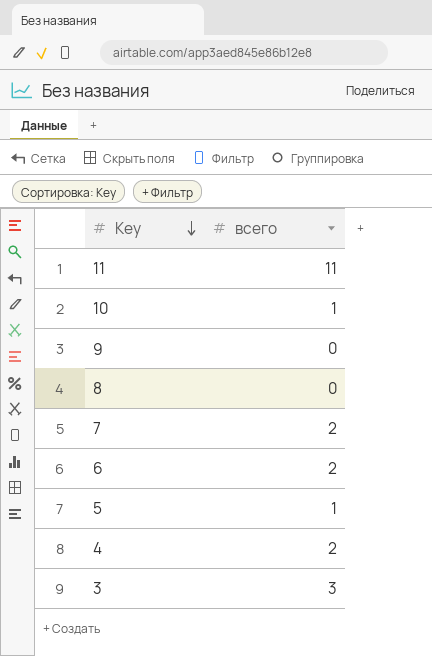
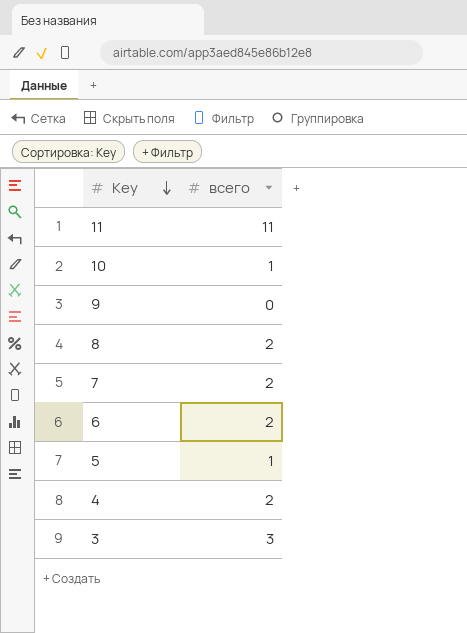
8 | всего: 0 -> 2

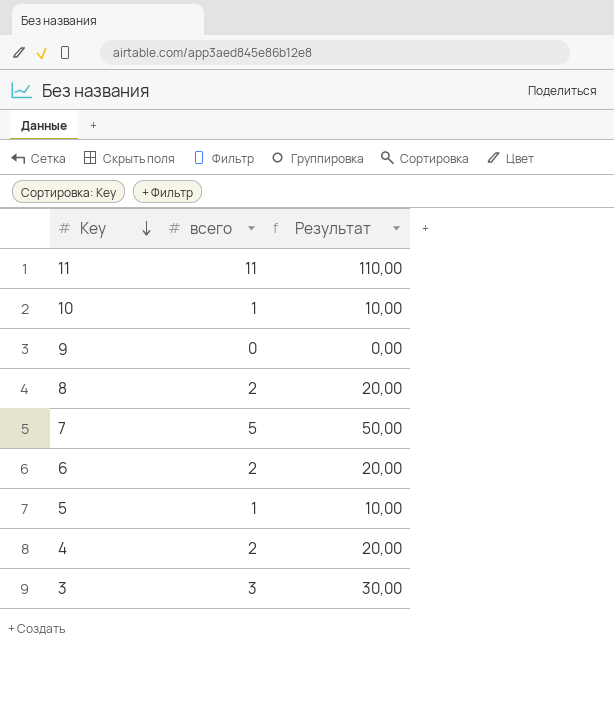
column Результат | formula: none -> [всего] * 10
7 | всего: 2 -> 5

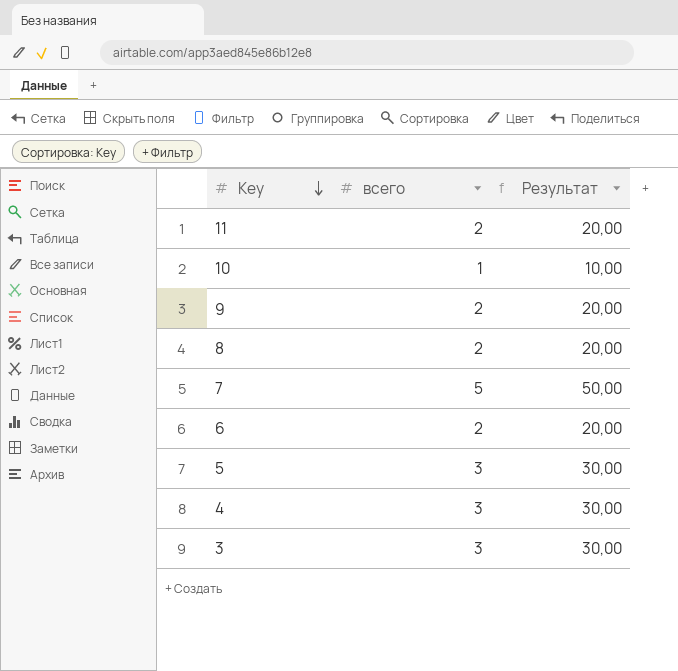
11 | всего: 11 -> 2
11 | Результат: 110,00 -> 20,00
9 | всего: 0 -> 2
9 | Результат: 0,00 -> 20,00
5 | всего: 1 -> 3
5 | Результат: 10,00 -> 30,00
4 | всего: 2 -> 3
4 | Результат: 20,00 -> 30,00

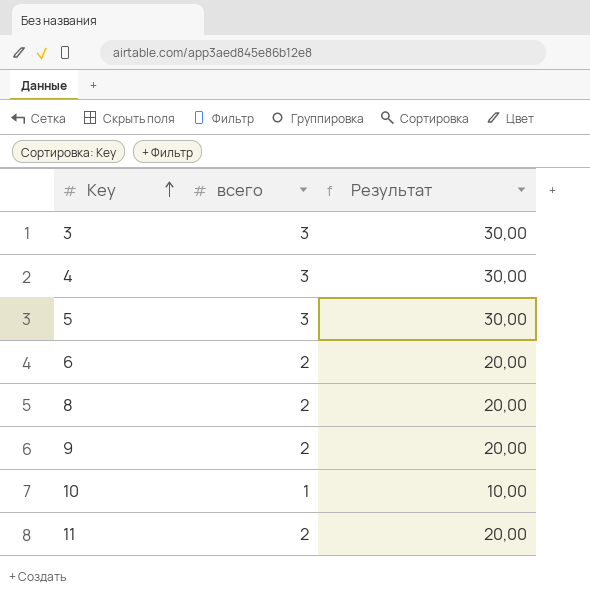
row order: Key descending -> Key ascending
row 7: 5 | 50,00 -> none

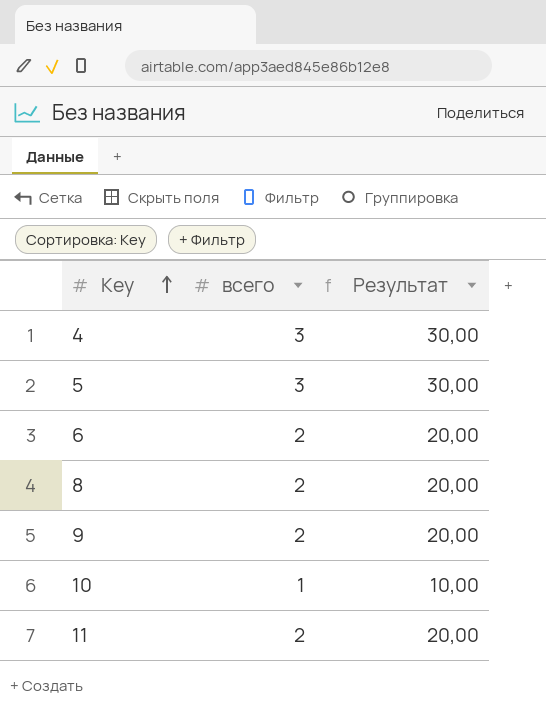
row 3: 3 | 30,00 -> none

